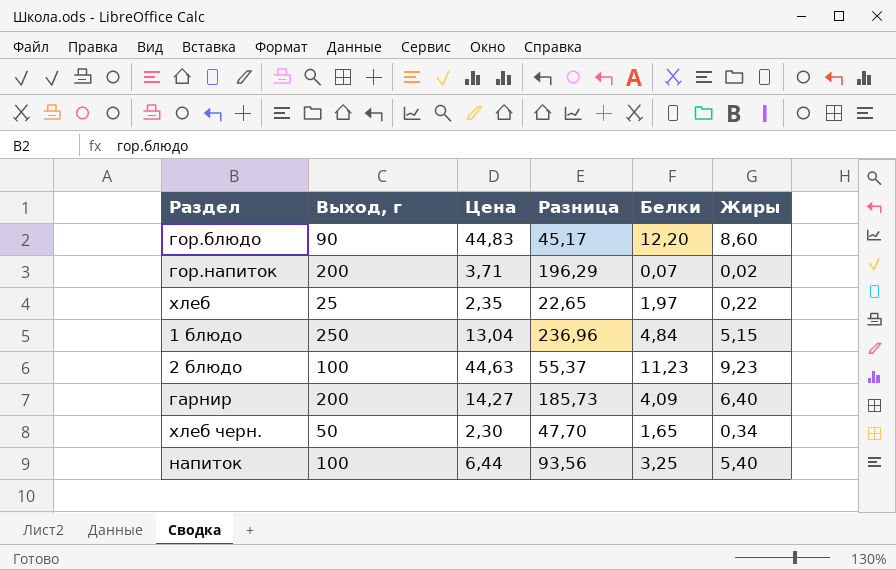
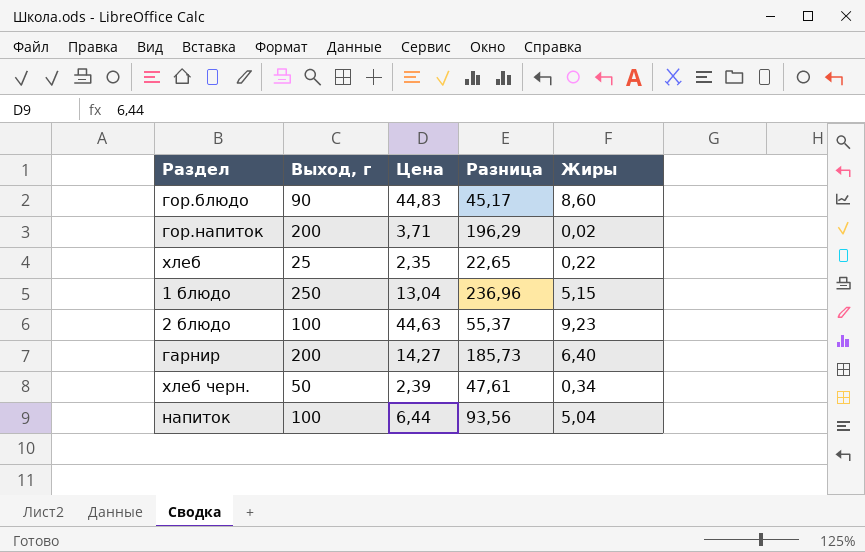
column Белки | position: 5 -> none
хлеб черн. | Цена: 2,30 -> 2,39
хлеб черн. | Разница: 47,70 -> 47,61
напиток | Жиры: 5,40 -> 5,04

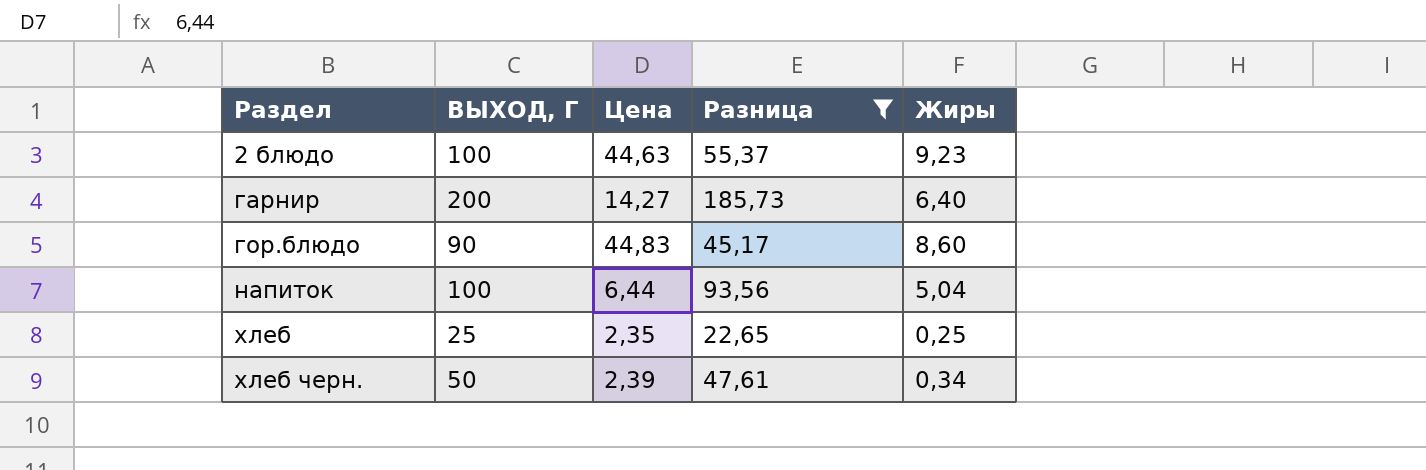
filter: none -> Разница <= 185,73
row order: none -> Раздел ascending
column name: Выход, г -> ВЫХОД, Г
хлеб | Жиры: 0,22 -> 0,25

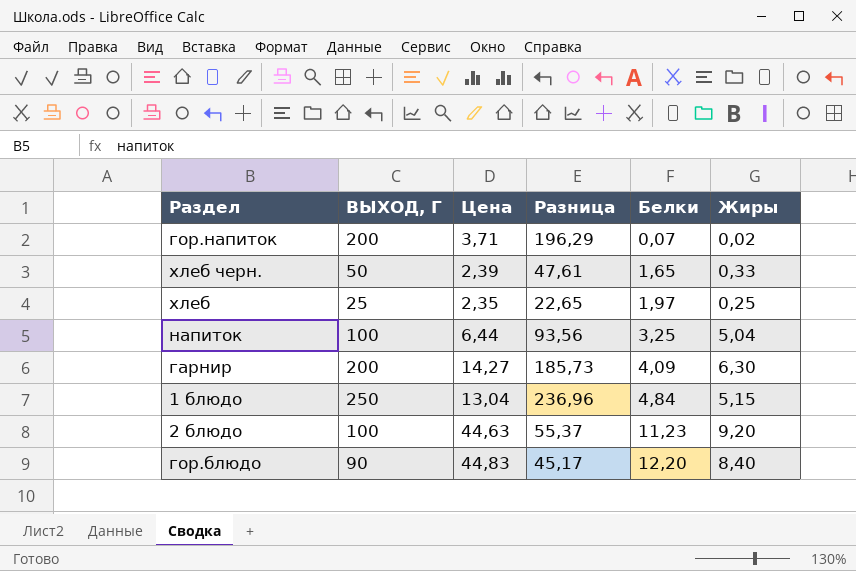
filter: Разница <= 185,73 -> none
row order: Раздел ascending -> Белки ascending
column Белки | position: none -> 5
хлеб черн. | Жиры: 0,34 -> 0,33
гарнир | Жиры: 6,40 -> 6,30
2 блюдо | Жиры: 9,23 -> 9,20
гор.блюдо | Жиры: 8,60 -> 8,40

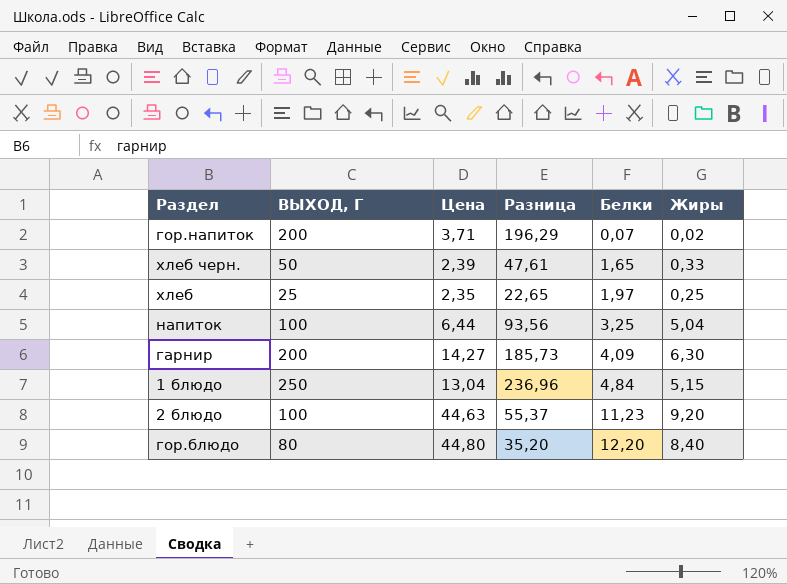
гор.блюдо | ВЫХОД, Г: 90 -> 80
гор.блюдо | Цена: 44,83 -> 44,80
гор.блюдо | Разница: 45,17 -> 35,20

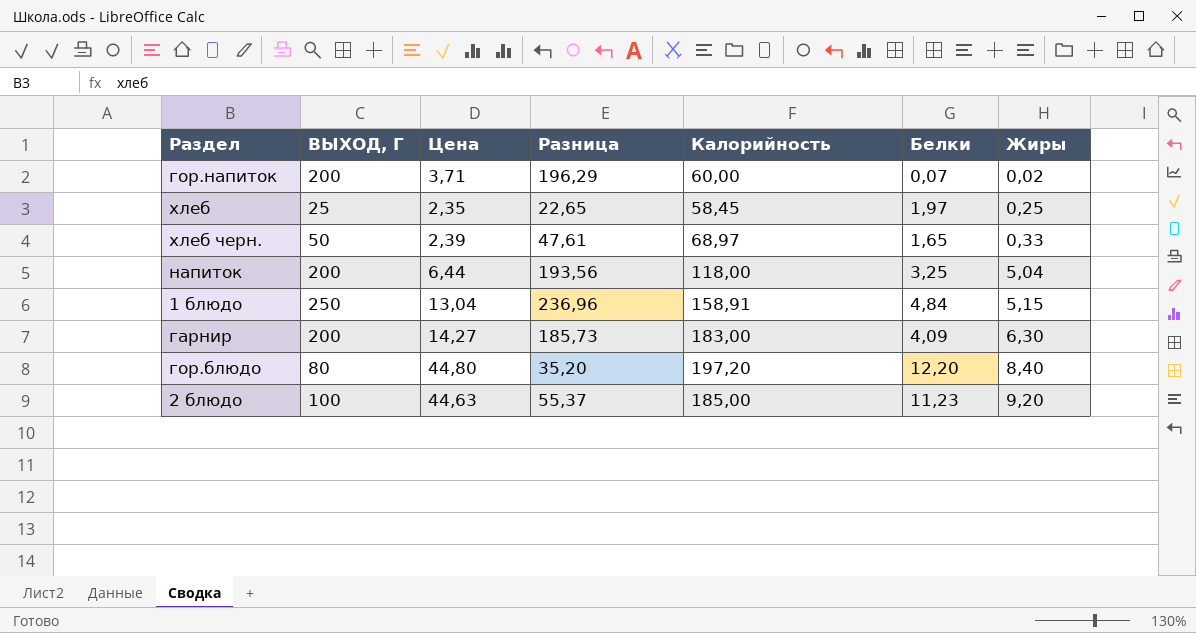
row order: Белки ascending -> Жиры ascending
column Калорийность | position: none -> 5
напиток | ВЫХОД, Г: 100 -> 200
напиток | Разница: 93,56 -> 193,56

